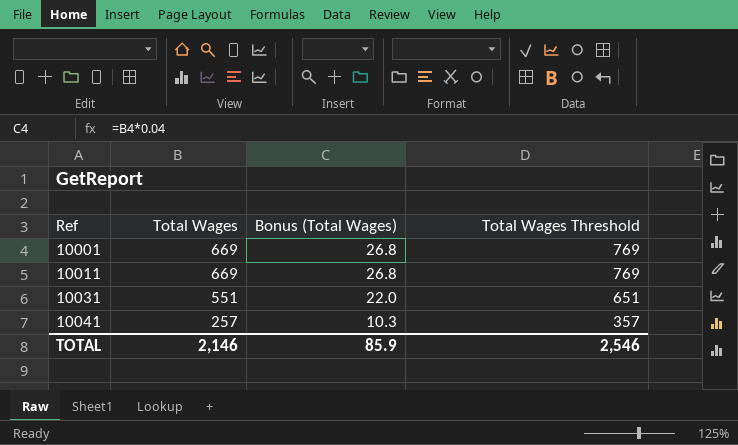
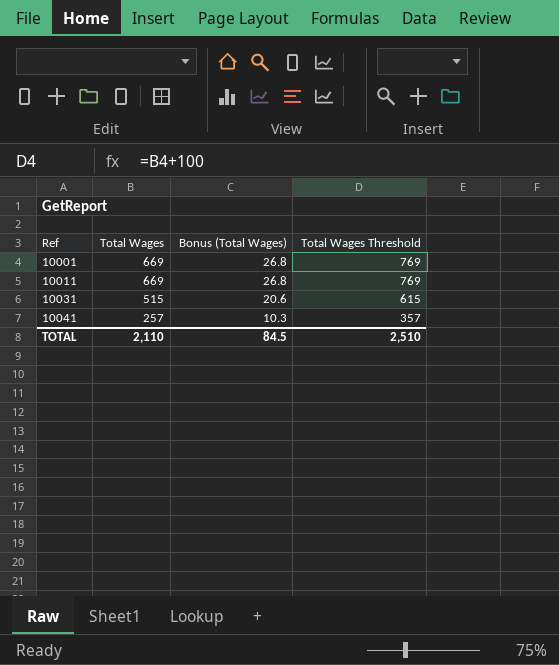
10031 | Total Wages: 551 -> 515
10031 | Bonus (Total Wages): 22.0 -> 20.6
10031 | Total Wages Threshold: 651 -> 615
TOTAL | Total Wages: 2,146 -> 2,110
TOTAL | Bonus (Total Wages): 85.9 -> 84.5
TOTAL | Total Wages Threshold: 2,546 -> 2,510

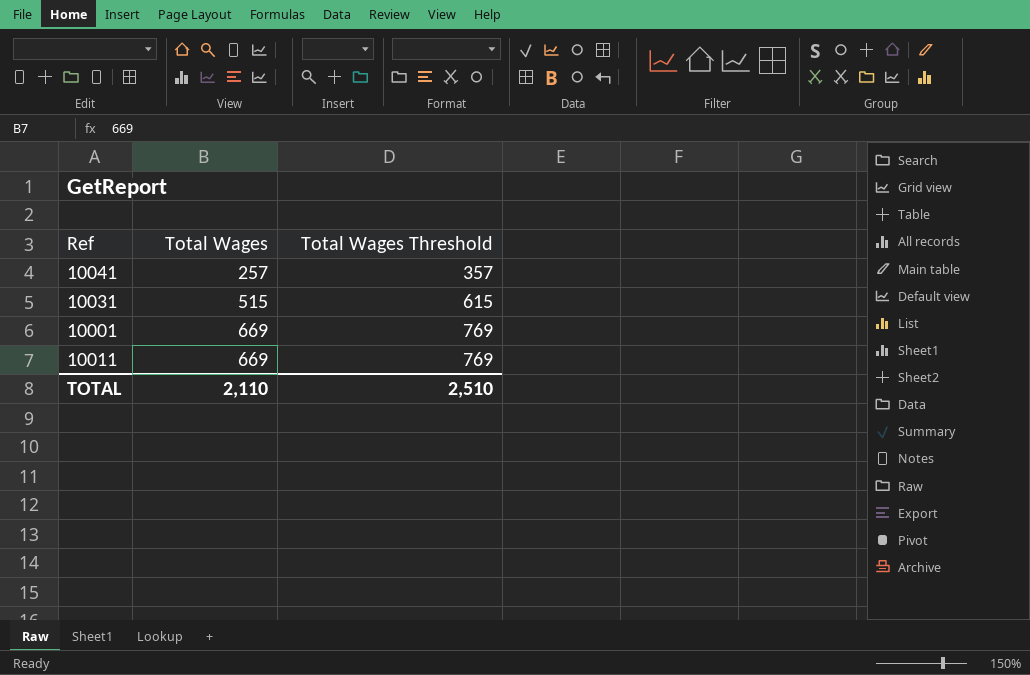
row order: Ref ascending -> Total Wages ascending
column Bonus (Total Wages) | formula: [Total Wages] * 0.04 -> none

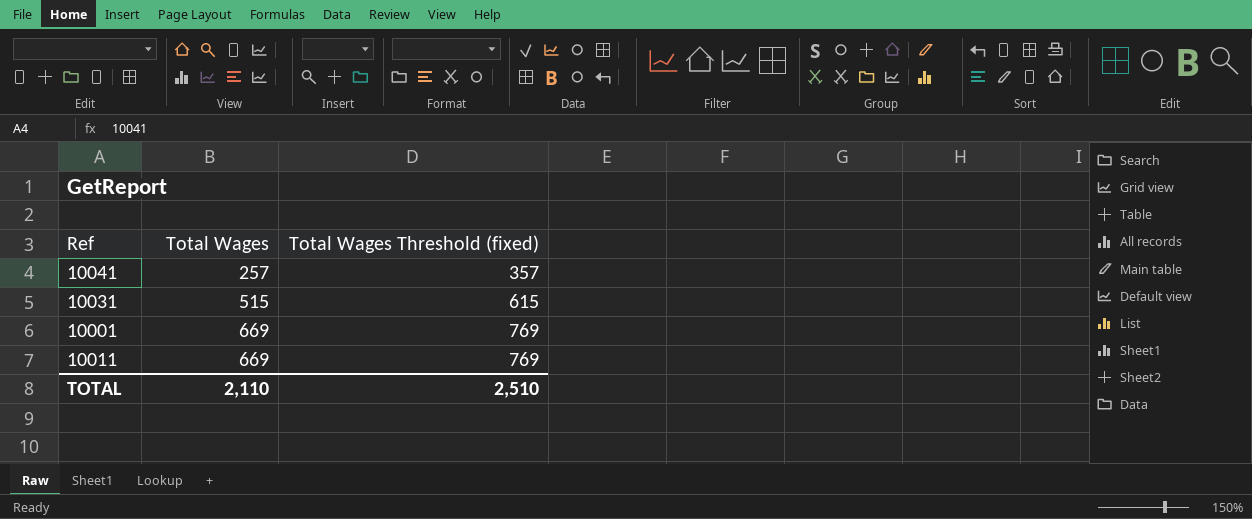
column name: Total Wages Threshold -> Total Wages Threshold (fixed)

